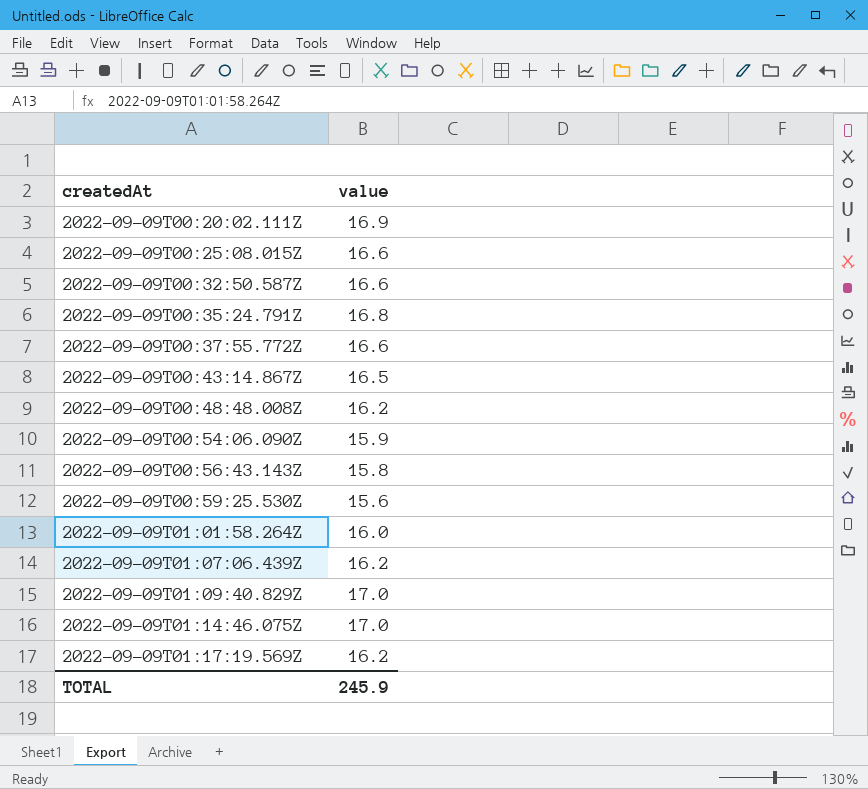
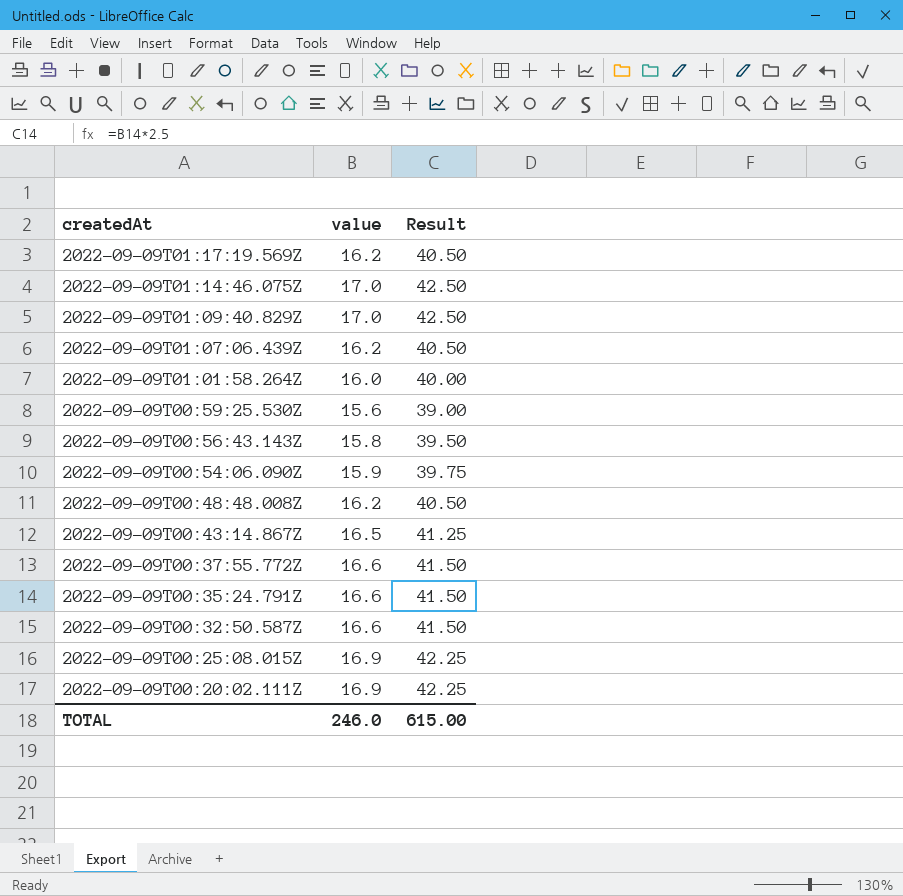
row order: createdAt ascending -> createdAt descending
column Result | formula: none -> [value] * 2.5
2022-09-09T00:35:24.791Z | value: 16.8 -> 16.6
2022-09-09T00:25:08.015Z | value: 16.6 -> 16.9
TOTAL | value: 245.9 -> 246.0

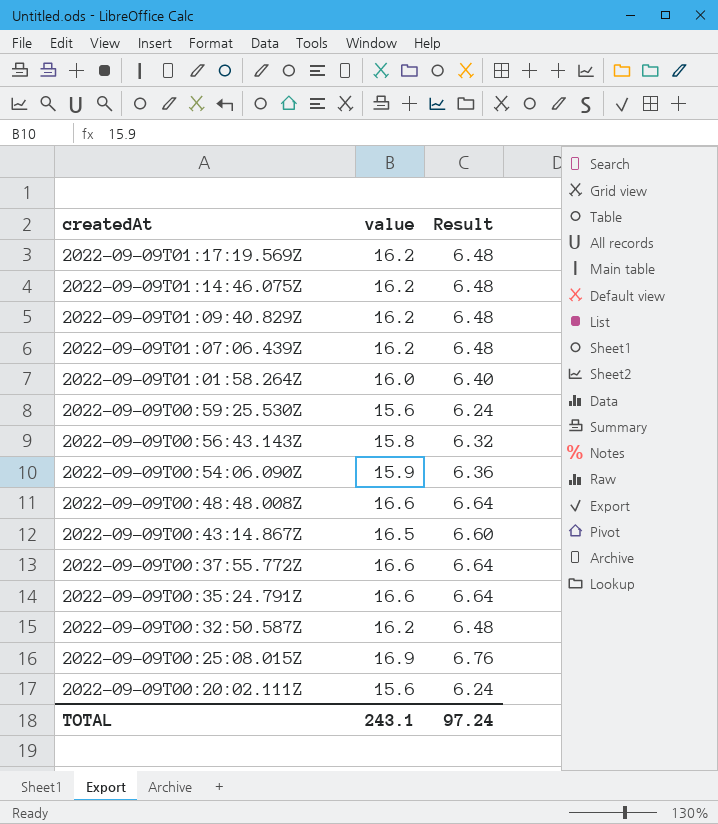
column Result | formula: [value] * 2.5 -> [value] * 0.4
2022-09-09T01:14:46.075Z | value: 17.0 -> 16.2
2022-09-09T01:09:40.829Z | value: 17.0 -> 16.2
2022-09-09T00:48:48.008Z | value: 16.2 -> 16.6
2022-09-09T00:32:50.587Z | value: 16.6 -> 16.2
2022-09-09T00:20:02.111Z | value: 16.9 -> 15.6
TOTAL | value: 246.0 -> 243.1
TOTAL | Result: 615.00 -> 97.24

